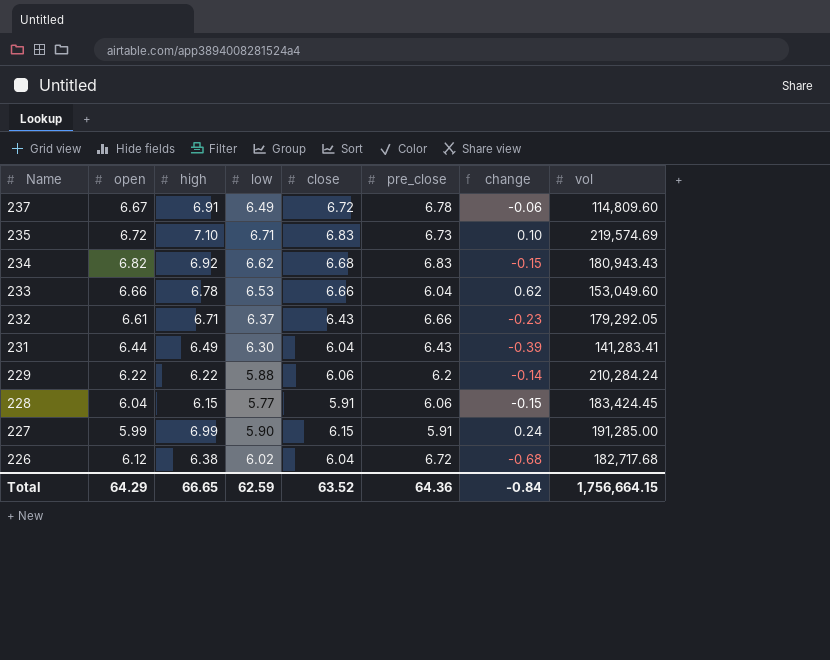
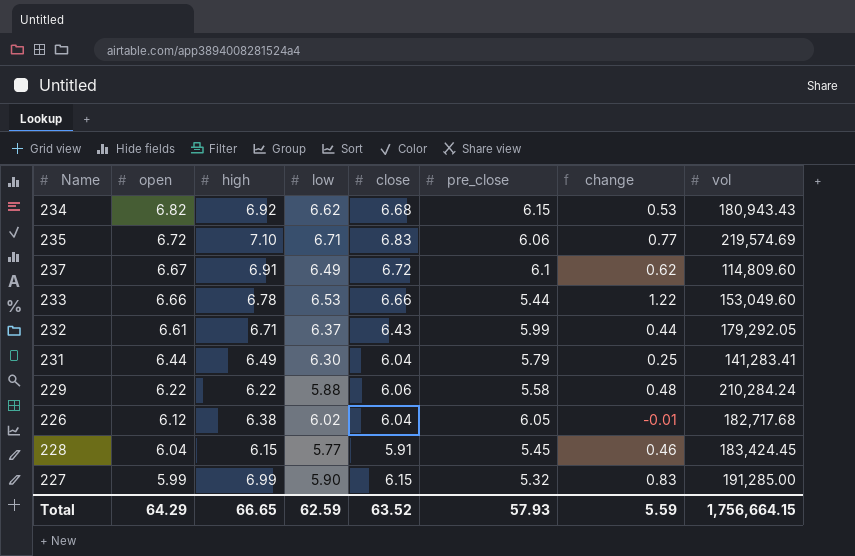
row order: Name descending -> open descending
234 | pre_close: 6.83 -> 6.15
234 | change: -0.15 -> 0.53
235 | pre_close: 6.73 -> 6.06
235 | change: 0.10 -> 0.77
237 | pre_close: 6.78 -> 6.1
237 | change: -0.06 -> 0.62
233 | pre_close: 6.04 -> 5.44
233 | change: 0.62 -> 1.22
232 | pre_close: 6.66 -> 5.99
232 | change: -0.23 -> 0.44
231 | pre_close: 6.43 -> 5.79
231 | change: -0.39 -> 0.25
229 | pre_close: 6.2 -> 5.58
229 | change: -0.14 -> 0.48
226 | pre_close: 6.72 -> 6.05
226 | change: -0.68 -> -0.01
228 | pre_close: 6.06 -> 5.45
228 | change: -0.15 -> 0.46
227 | pre_close: 5.91 -> 5.32
227 | change: 0.24 -> 0.83
Total | pre_close: 64.36 -> 57.93
Total | change: -0.84 -> 5.59

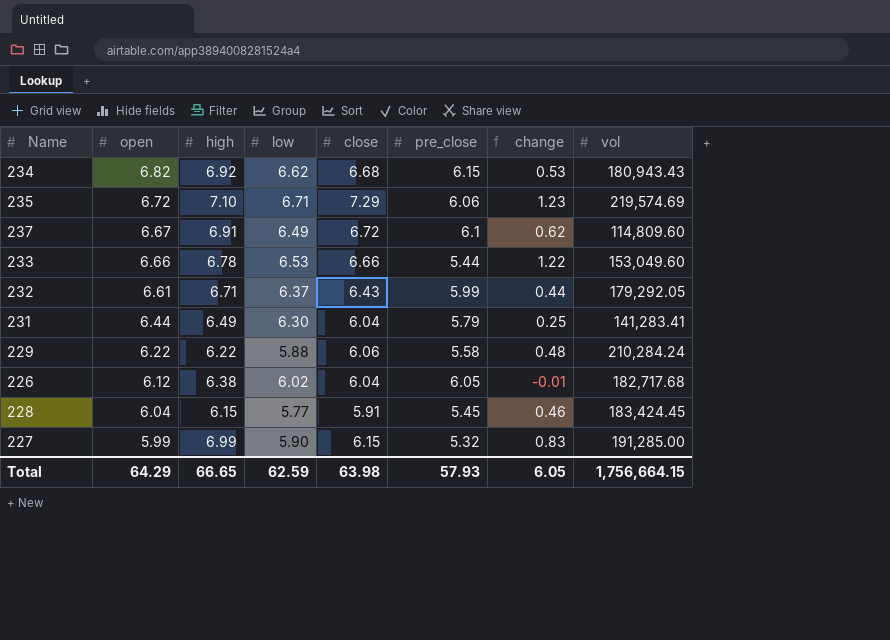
235 | close: 6.83 -> 7.29
235 | change: 0.77 -> 1.23
Total | close: 63.52 -> 63.98
Total | change: 5.59 -> 6.05

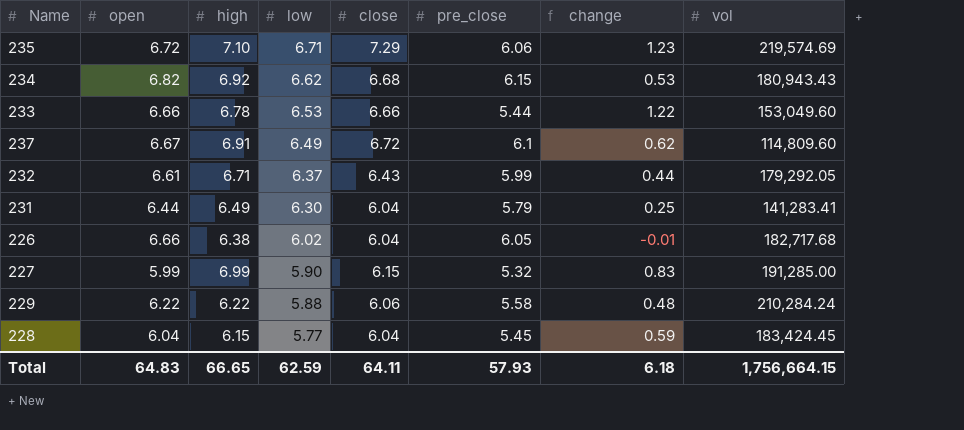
row order: open descending -> low descending
226 | open: 6.12 -> 6.66
228 | close: 5.91 -> 6.04
228 | change: 0.46 -> 0.59
Total | open: 64.29 -> 64.83
Total | close: 63.98 -> 64.11
Total | change: 6.05 -> 6.18

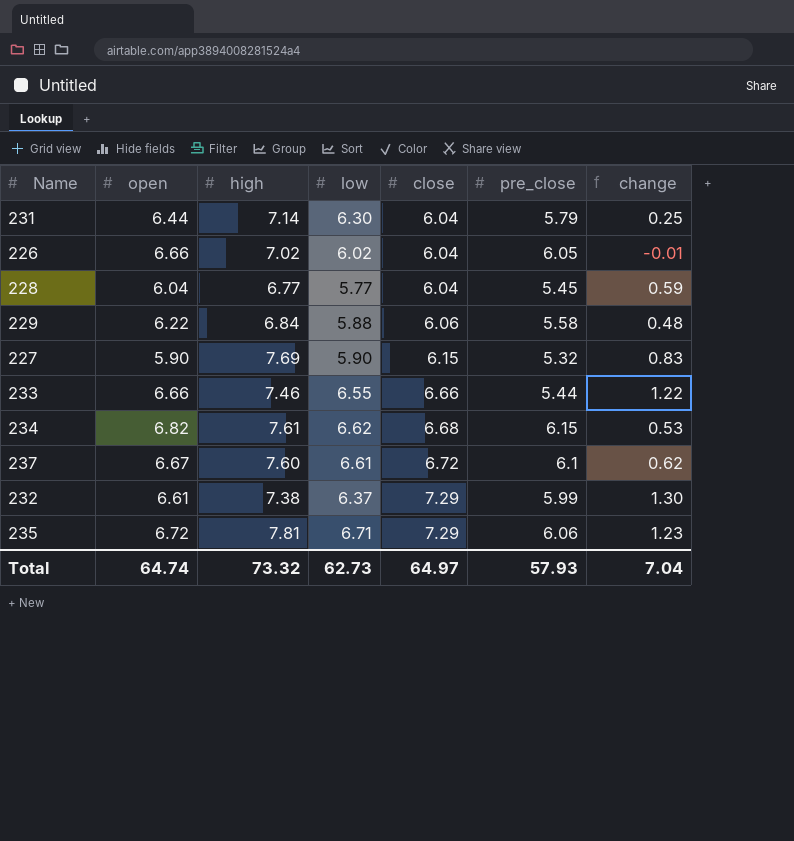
row order: low descending -> close ascending
column vol | position: 8 -> none
231 | high: 6.49 -> 7.14
226 | high: 6.38 -> 7.02
228 | high: 6.15 -> 6.77
229 | high: 6.22 -> 6.84
227 | open: 5.99 -> 5.90
227 | high: 6.99 -> 7.69
233 | high: 6.78 -> 7.46
233 | low: 6.53 -> 6.55
234 | high: 6.92 -> 7.61
237 | high: 6.91 -> 7.60
237 | low: 6.49 -> 6.61
232 | high: 6.71 -> 7.38
232 | close: 6.43 -> 7.29
232 | change: 0.44 -> 1.30
235 | high: 7.10 -> 7.81
Total | open: 64.83 -> 64.74
Total | high: 66.65 -> 73.32
Total | low: 62.59 -> 62.73
Total | close: 64.11 -> 64.97
Total | change: 6.18 -> 7.04

